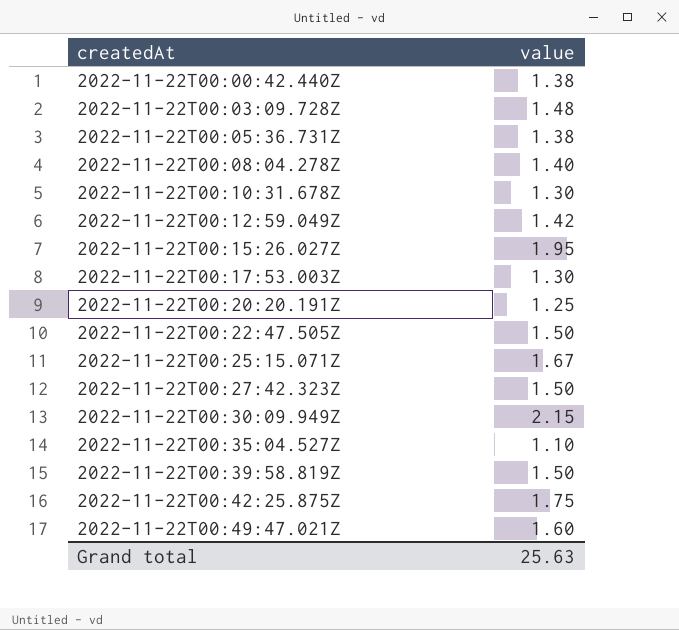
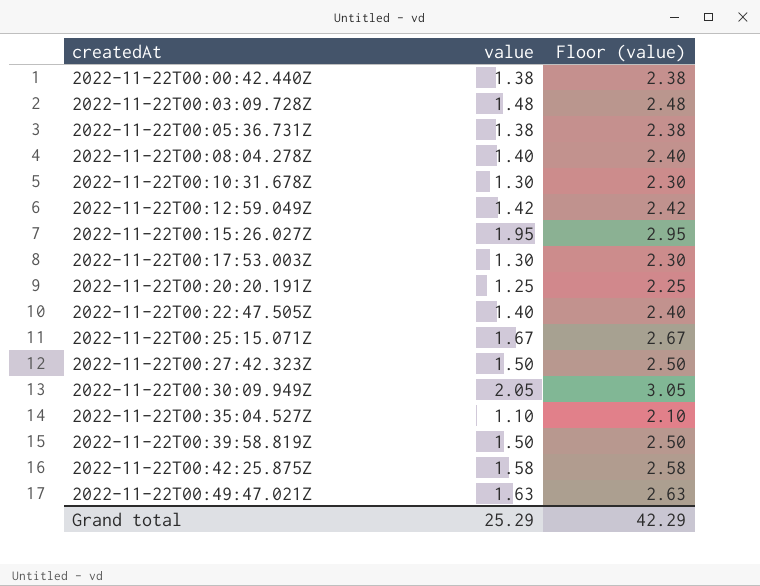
column Floor (value) | formula: none -> [value] + 1
2022-11-22T00:22:47.505Z | value: 1.50 -> 1.40
2022-11-22T00:30:09.949Z | value: 2.15 -> 2.05
2022-11-22T00:42:25.875Z | value: 1.75 -> 1.58
2022-11-22T00:49:47.021Z | value: 1.60 -> 1.63
Grand total | value: 25.63 -> 25.29

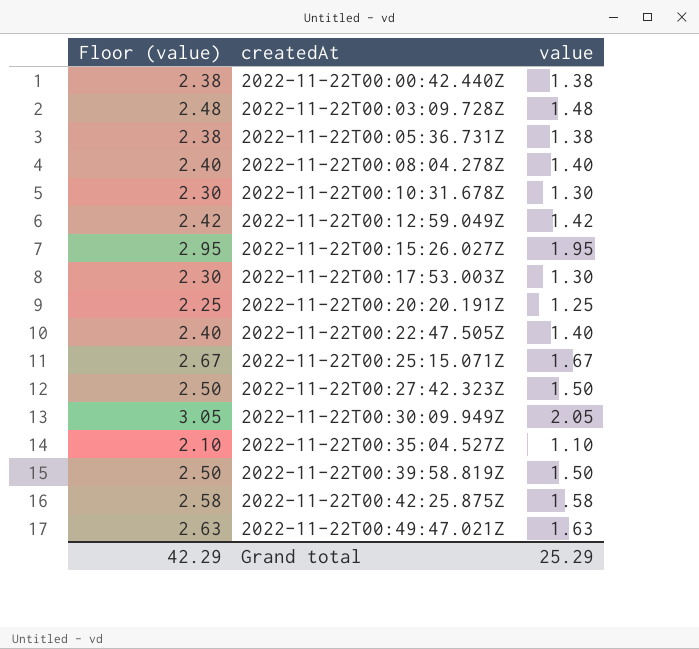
column Floor (value) | position: 3 -> 1

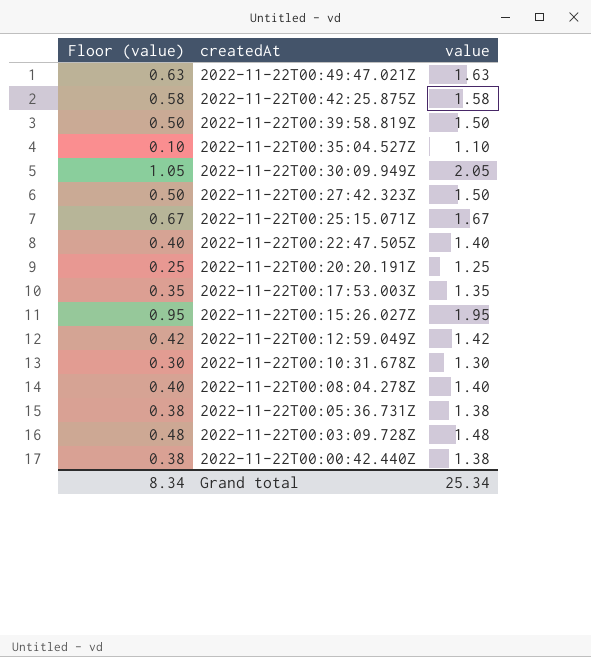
row order: createdAt ascending -> createdAt descending
column Floor (value) | formula: [value] + 1 -> [value] - 1
2022-11-22T00:17:53.003Z | value: 1.30 -> 1.35
Grand total | Floor (value): 42.29 -> 8.34
Grand total | value: 25.29 -> 25.34

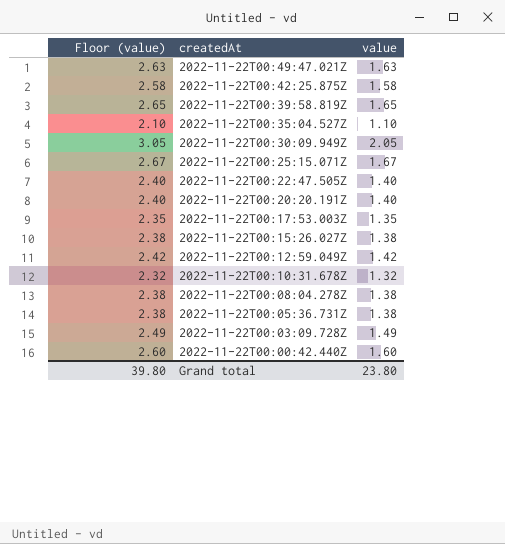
column Floor (value) | formula: [value] - 1 -> [value] + 1
row 2022-11-22T00:27:42.323Z: 0.50 | 1.50 -> none
2022-11-22T00:39:58.819Z | value: 1.50 -> 1.65
2022-11-22T00:20:20.191Z | value: 1.25 -> 1.40
2022-11-22T00:15:26.027Z | value: 1.95 -> 1.38
2022-11-22T00:10:31.678Z | value: 1.30 -> 1.32
2022-11-22T00:08:04.278Z | value: 1.40 -> 1.38
2022-11-22T00:03:09.728Z | value: 1.48 -> 1.49
2022-11-22T00:00:42.440Z | value: 1.38 -> 1.60
Grand total | Floor (value): 8.34 -> 39.80
Grand total | value: 25.34 -> 23.80

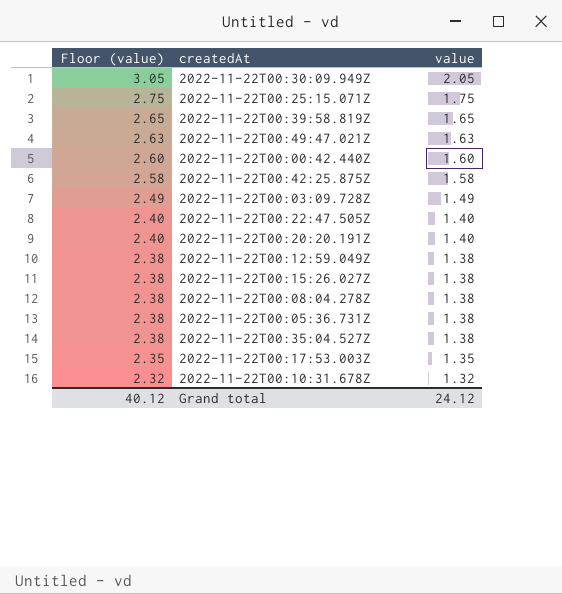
row order: createdAt descending -> Floor (value) descending
2022-11-22T00:25:15.071Z | Floor (value): 2.67 -> 2.75
2022-11-22T00:25:15.071Z | value: 1.67 -> 1.75
2022-11-22T00:12:59.049Z | Floor (value): 2.42 -> 2.38
2022-11-22T00:12:59.049Z | value: 1.42 -> 1.38
2022-11-22T00:35:04.527Z | Floor (value): 2.10 -> 2.38
2022-11-22T00:35:04.527Z | value: 1.10 -> 1.38
Grand total | Floor (value): 39.80 -> 40.12
Grand total | value: 23.80 -> 24.12

